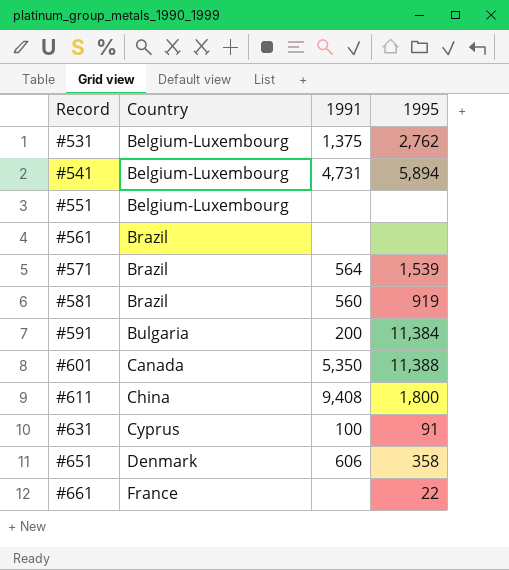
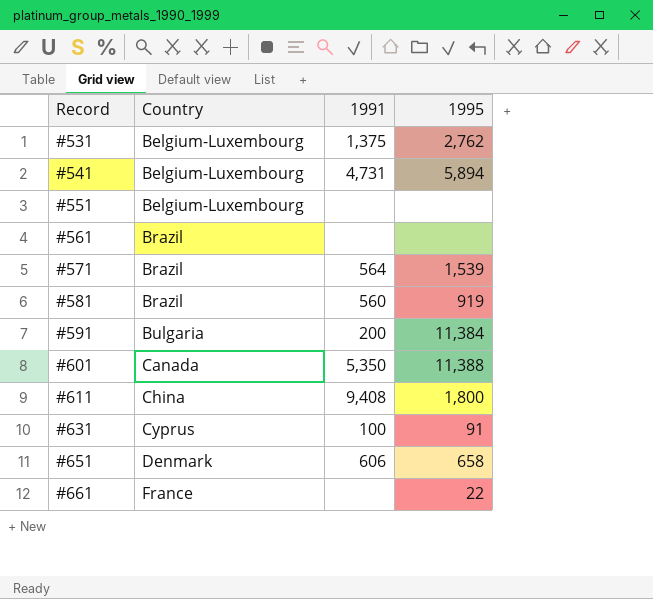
#651 | 1995: 358 -> 658

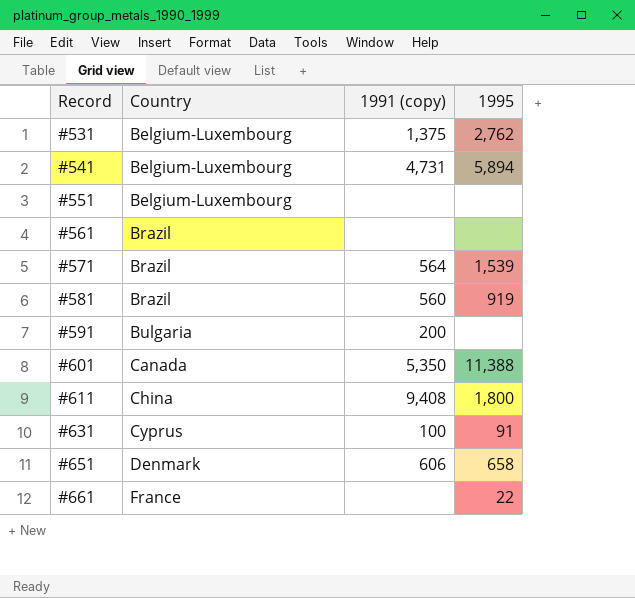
column name: 1991 -> 1991 (copy)
#591 | 1995: 11,384 -> none

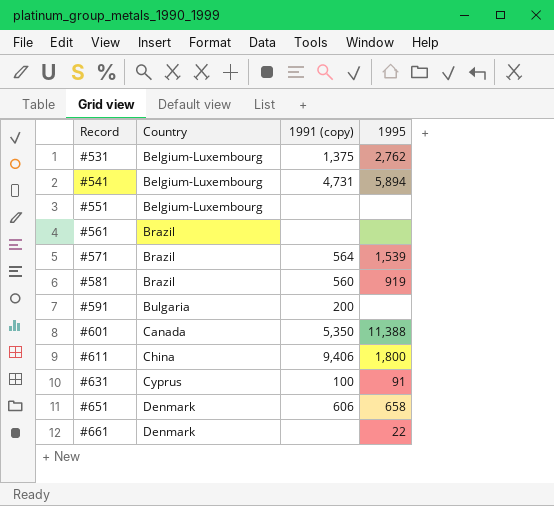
#611 | 1991 (copy): 9,408 -> 9,406
#661 | Country: France -> Denmark

